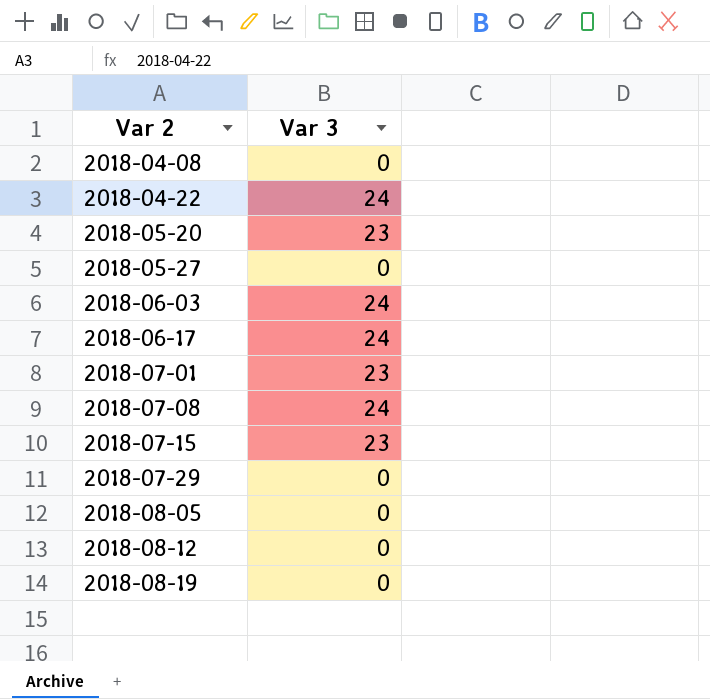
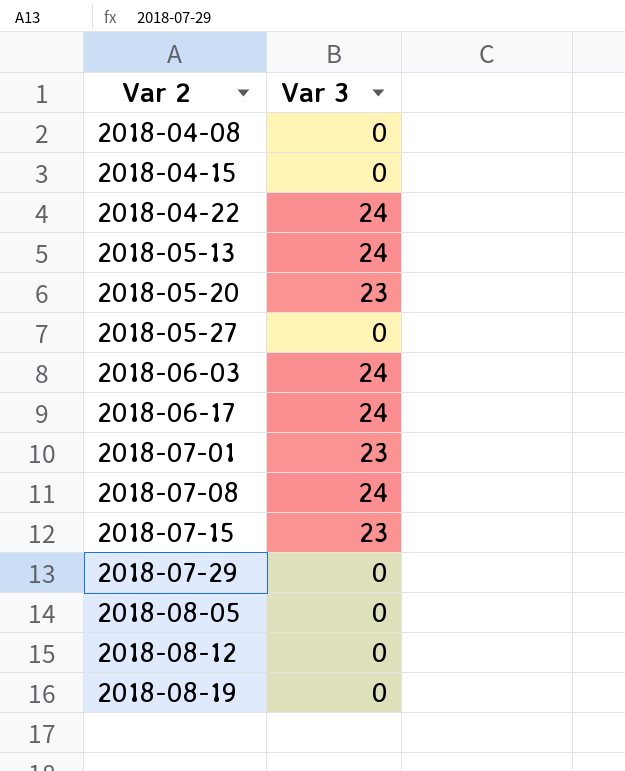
row 2018-04-15: none -> 0
row 2018-05-13: none -> 24

